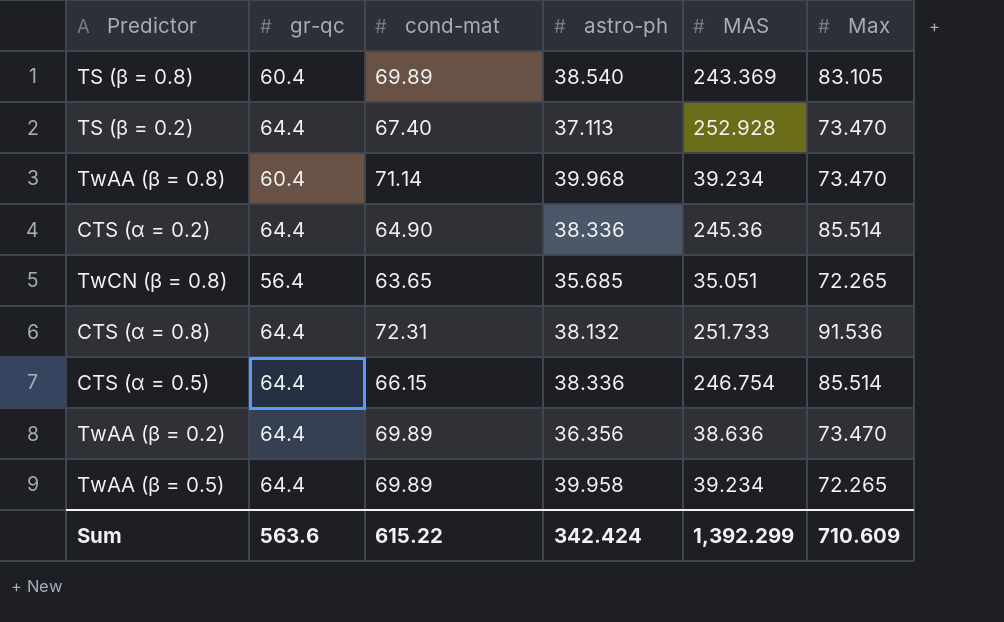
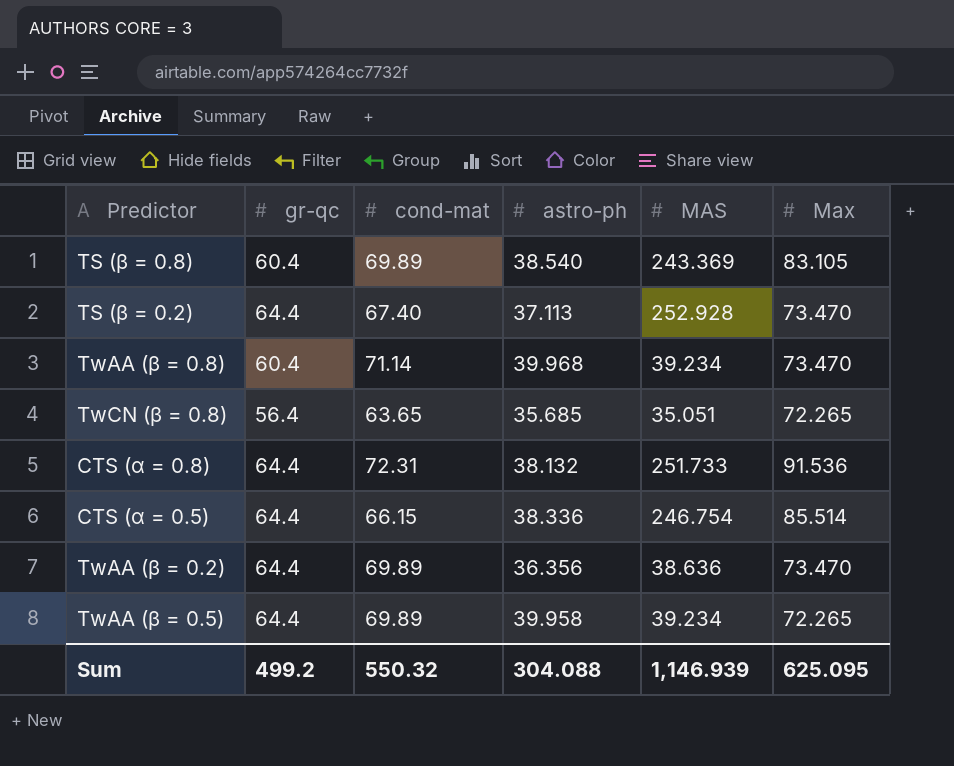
row CTS (α = 0.2): 64.4 | 64.90 | 38.336 | 245.36 | 85.514 -> none
Sum | gr-qc: 563.6 -> 499.2
Sum | cond-mat: 615.22 -> 550.32
Sum | astro-ph: 342.424 -> 304.088
Sum | MAS: 1,392.299 -> 1,146.939
Sum | Max: 710.609 -> 625.095

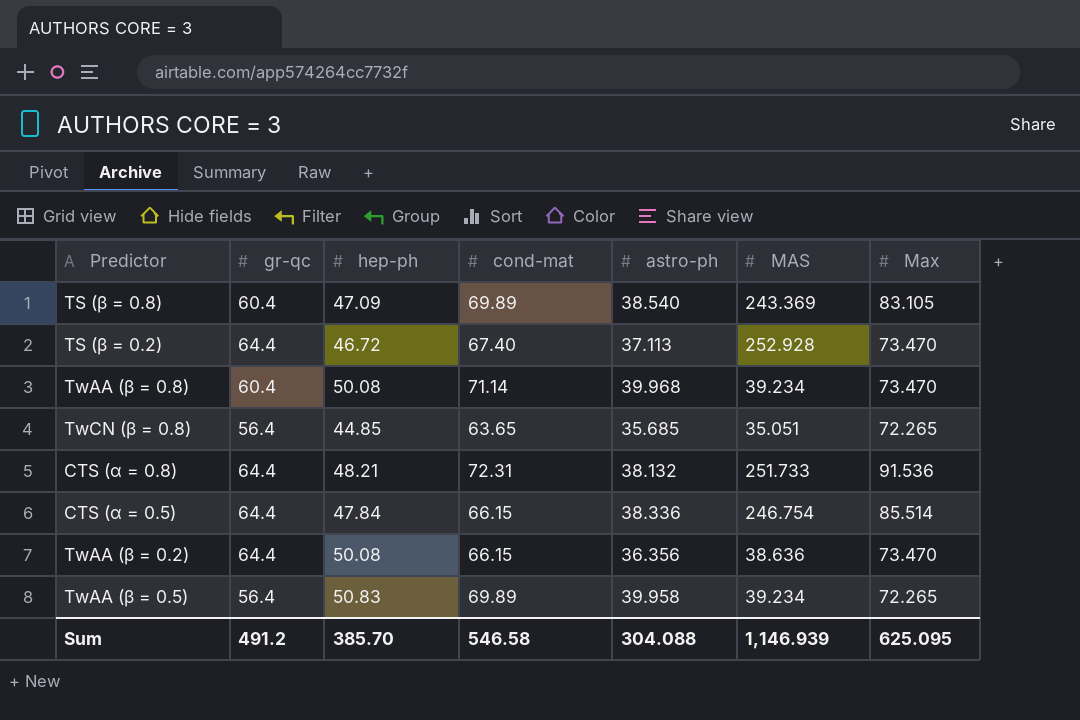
column hep-ph | position: none -> 3
TwAA (β = 0.2) | cond-mat: 69.89 -> 66.15
TwAA (β = 0.5) | gr-qc: 64.4 -> 56.4
Sum | gr-qc: 499.2 -> 491.2
Sum | cond-mat: 550.32 -> 546.58

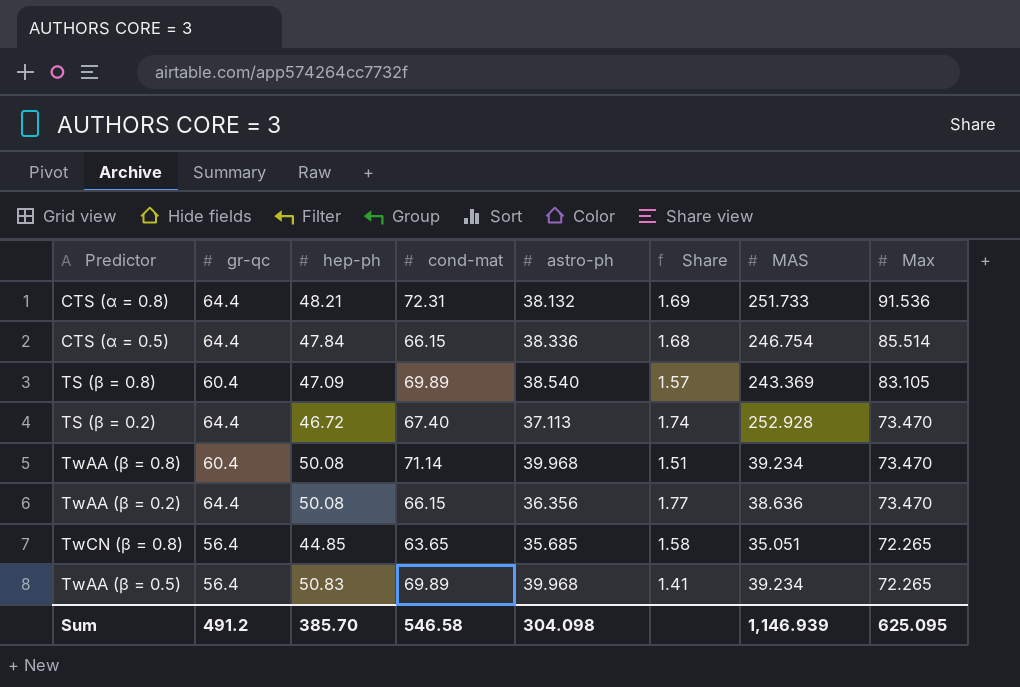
row order: none -> Max descending
column Share | formula: none -> [gr-qc] / [astro-ph]
TwAA (β = 0.5) | astro-ph: 39.958 -> 39.968
Sum | astro-ph: 304.088 -> 304.098

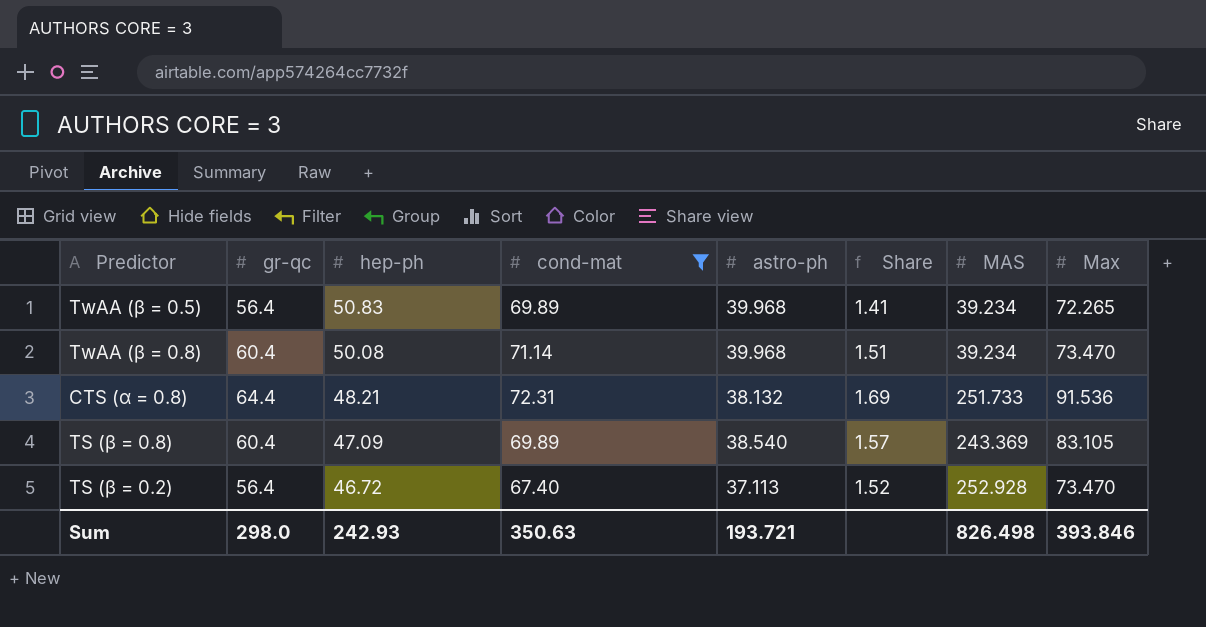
filter: none -> cond-mat >= 67.40
row order: Max descending -> hep-ph descending
TS (β = 0.2) | gr-qc: 64.4 -> 56.4
TS (β = 0.2) | Share: 1.74 -> 1.52
Sum | gr-qc: 491.2 -> 298.0
Sum | hep-ph: 385.70 -> 242.93
Sum | cond-mat: 546.58 -> 350.63
Sum | astro-ph: 304.098 -> 193.721
Sum | MAS: 1,146.939 -> 826.498
Sum | Max: 625.095 -> 393.846

